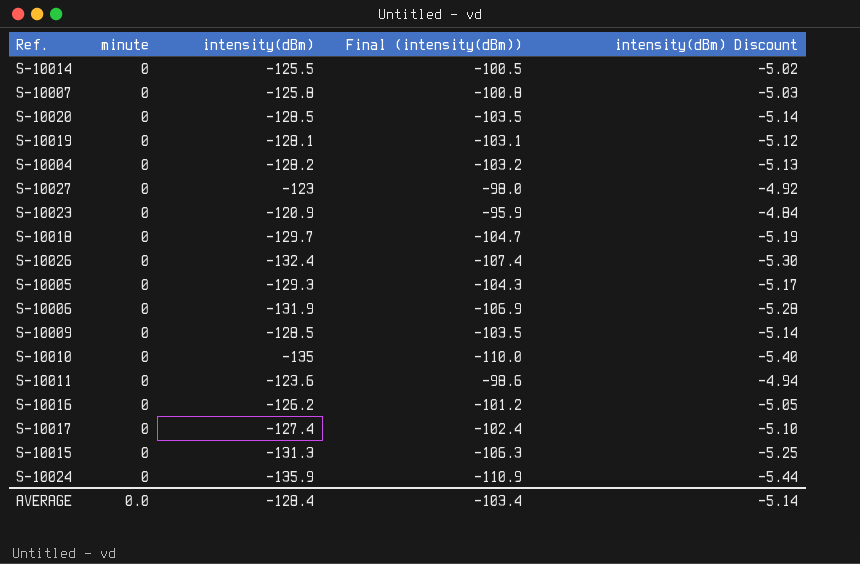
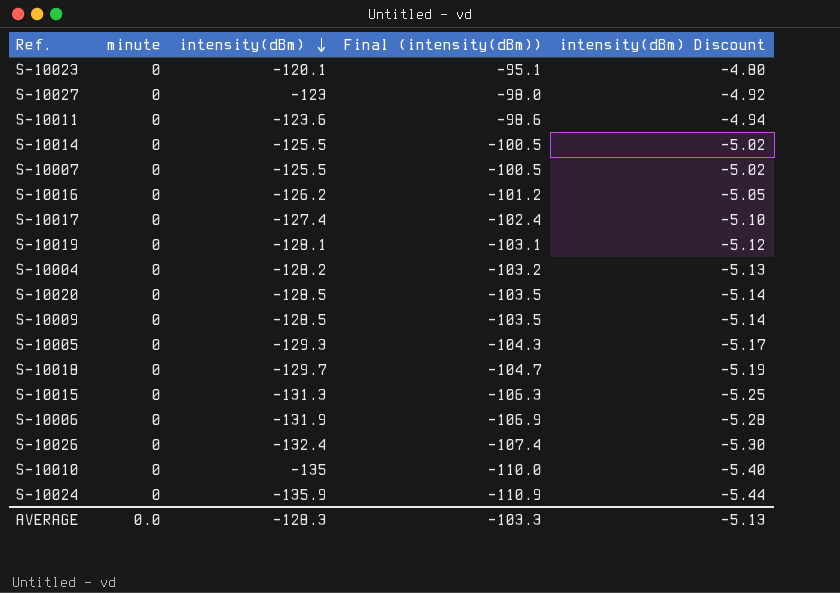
row order: none -> intensity(dBm) descending
S-10023 | intensity(dBm): -120.9 -> -120.1
S-10023 | Final (intensity(dBm)): -95.9 -> -95.1
S-10023 | intensity(dBm) Discount: -4.84 -> -4.80
S-10007 | intensity(dBm): -125.8 -> -125.5
S-10007 | Final (intensity(dBm)): -100.8 -> -100.5
S-10007 | intensity(dBm) Discount: -5.03 -> -5.02
AVERAGE | intensity(dBm): -128.4 -> -128.3
AVERAGE | Final (intensity(dBm)): -103.4 -> -103.3
AVERAGE | intensity(dBm) Discount: -5.14 -> -5.13

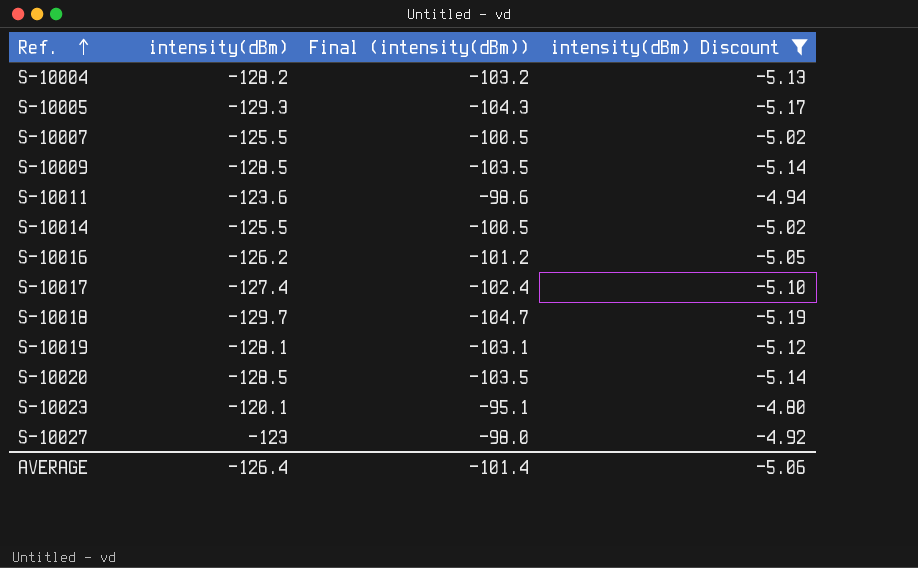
filter: none -> intensity(dBm) Discount >= -5.19
row order: intensity(dBm) descending -> Ref. ascending
column minute | position: 2 -> none
AVERAGE | intensity(dBm): -128.3 -> -126.4
AVERAGE | Final (intensity(dBm)): -103.3 -> -101.4
AVERAGE | intensity(dBm) Discount: -5.13 -> -5.06

